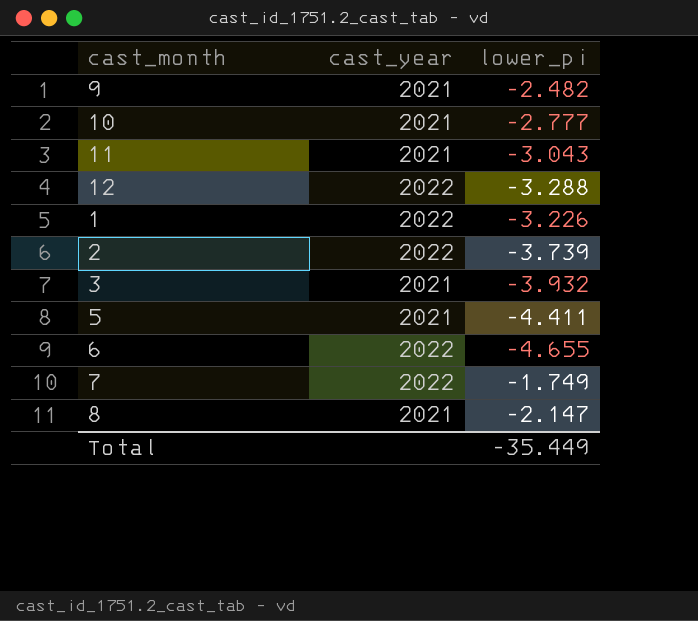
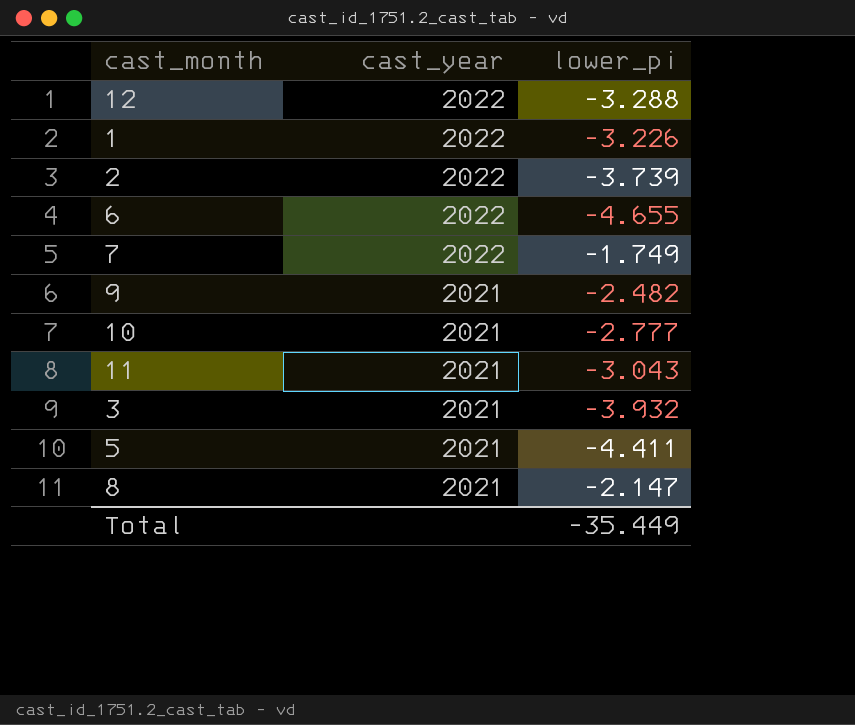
row order: none -> cast_year descending

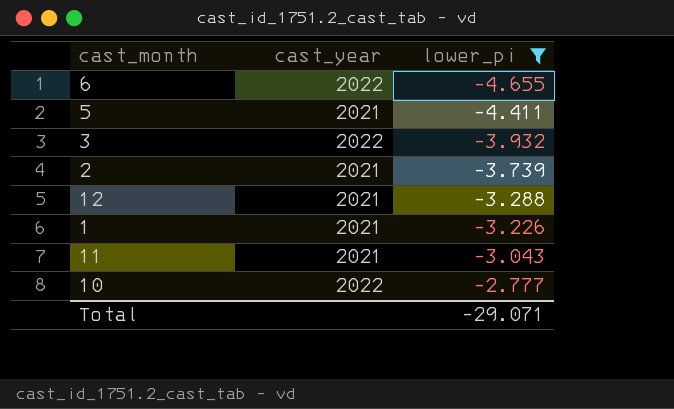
filter: none -> lower_pi <= -2.777
row order: cast_year descending -> lower_pi ascending
3 | cast_year: 2021 -> 2022
2 | cast_year: 2022 -> 2021
12 | cast_year: 2022 -> 2021
1 | cast_year: 2022 -> 2021
10 | cast_year: 2021 -> 2022
Total | lower_pi: -35.449 -> -29.071

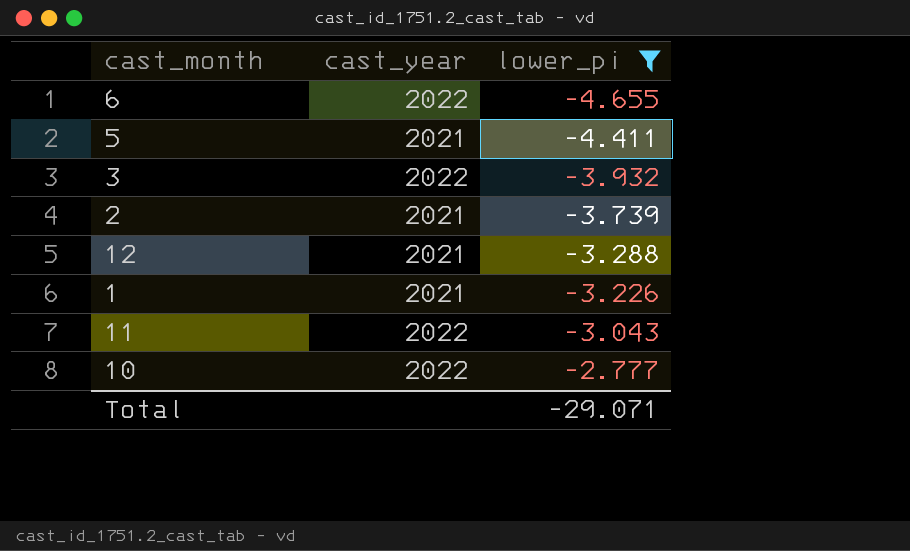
11 | cast_year: 2021 -> 2022

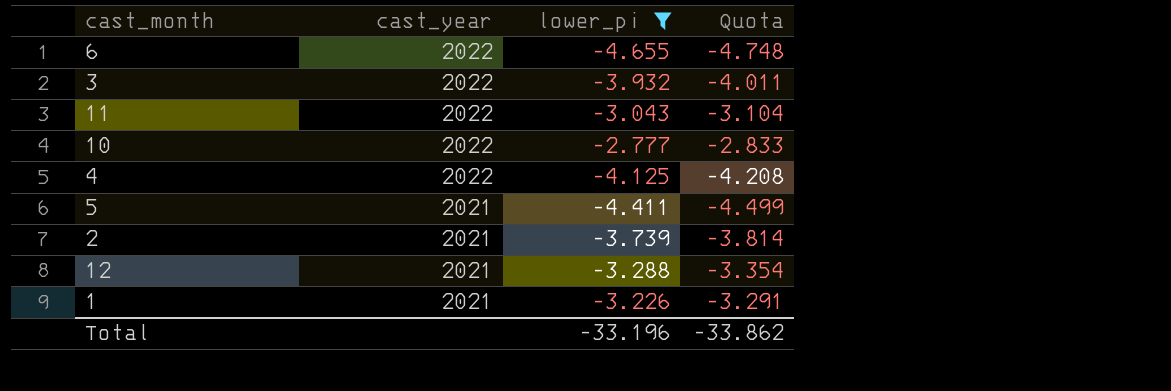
row order: lower_pi ascending -> cast_year descending
column Quota | formula: none -> [lower_pi] * 1.02
row 4: none -> 2022 | -4.125 | -4.208
Total | lower_pi: -29.071 -> -33.196

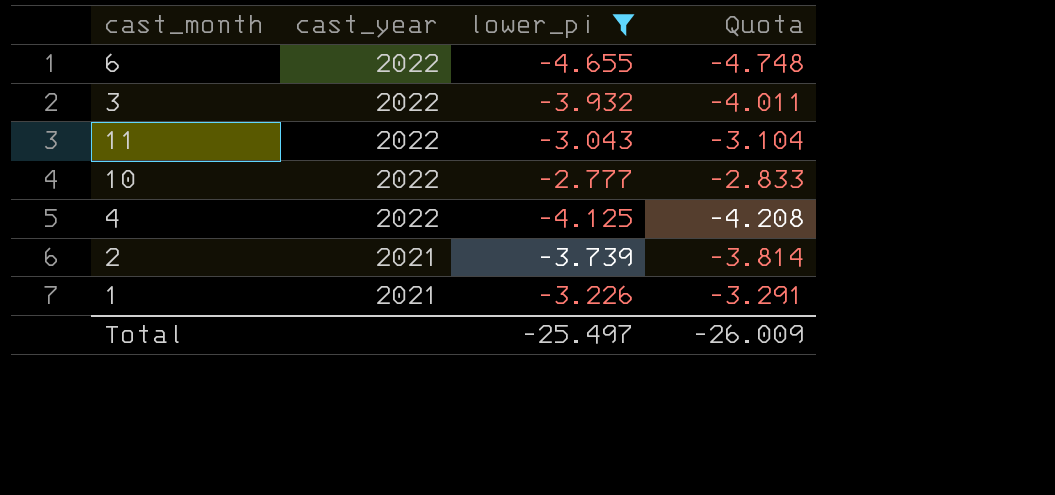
row 5: 2021 | -4.411 | -4.499 -> none
row 12: 2021 | -3.288 | -3.354 -> none
Total | lower_pi: -33.196 -> -25.497
Total | Quota: -33.862 -> -26.009

